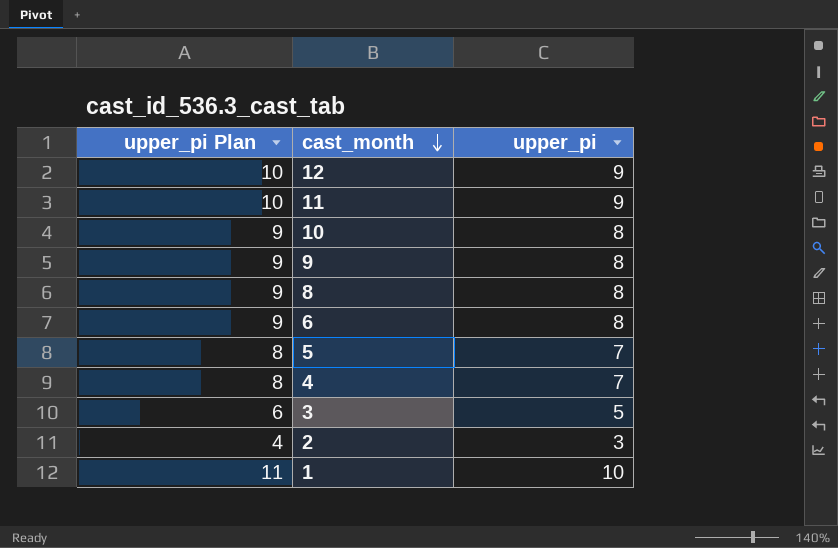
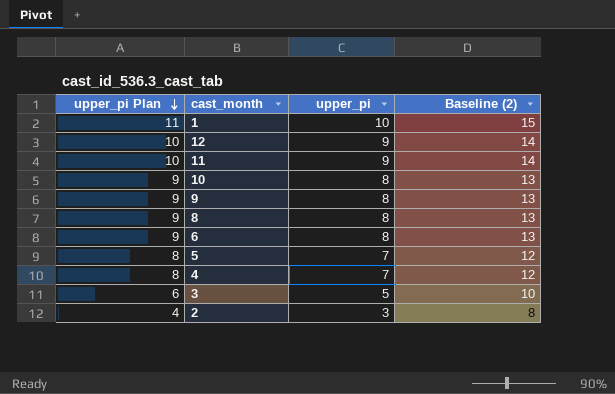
row order: cast_month descending -> upper_pi Plan descending
column Baseline (2) | formula: none -> [upper_pi] + 5

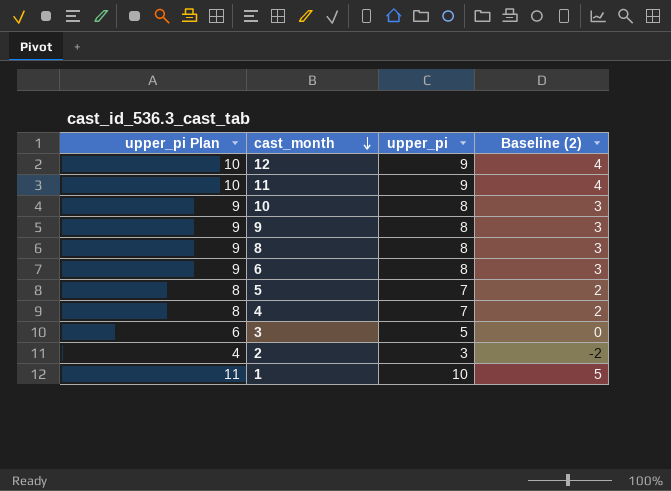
row order: upper_pi Plan descending -> cast_month descending
column Baseline (2) | formula: [upper_pi] + 5 -> [upper_pi] - 5

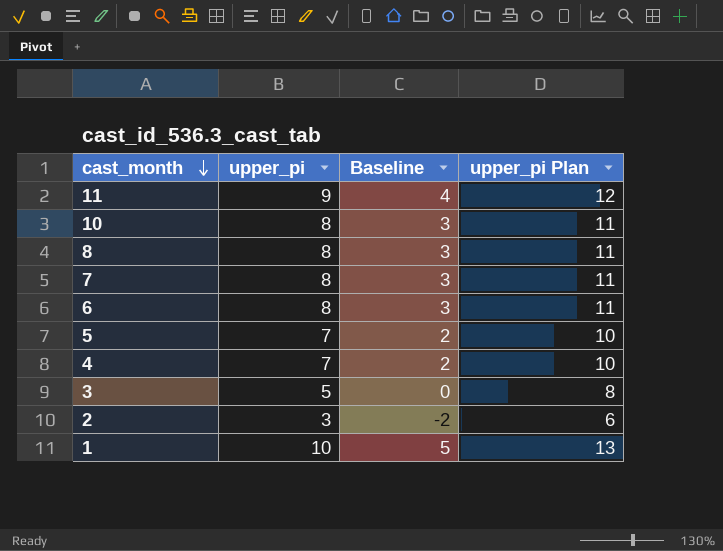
column name: Baseline (2) -> Baseline
column upper_pi Plan | formula: [upper_pi] + 1 -> [upper_pi] + 3
column upper_pi Plan | position: 1 -> 4
row 12: 10 | 9 | 4 -> none
row 9: 9 | 8 | 3 -> none
row 7: none -> 8 | 3 | 11

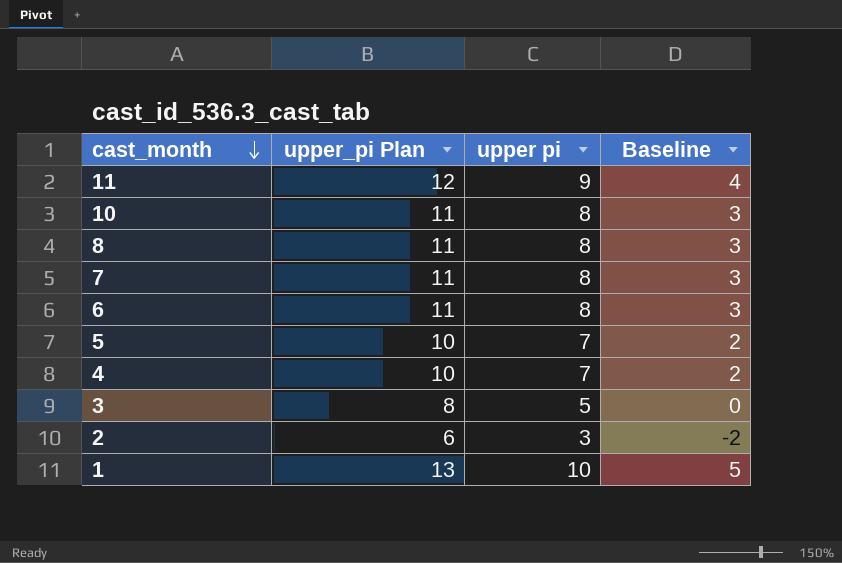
column upper_pi Plan | position: 4 -> 2
column name: upper_pi -> upper pi

